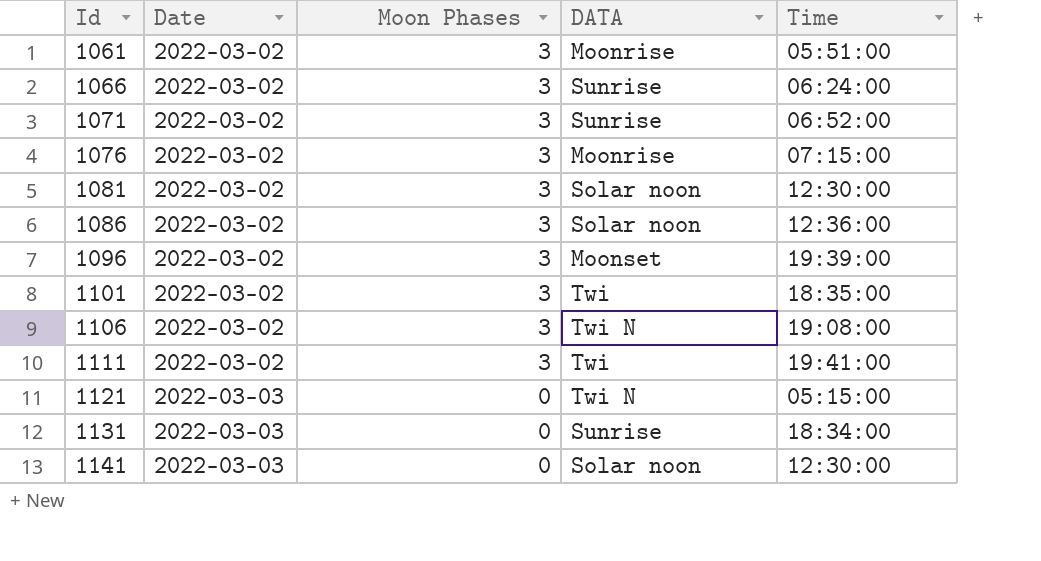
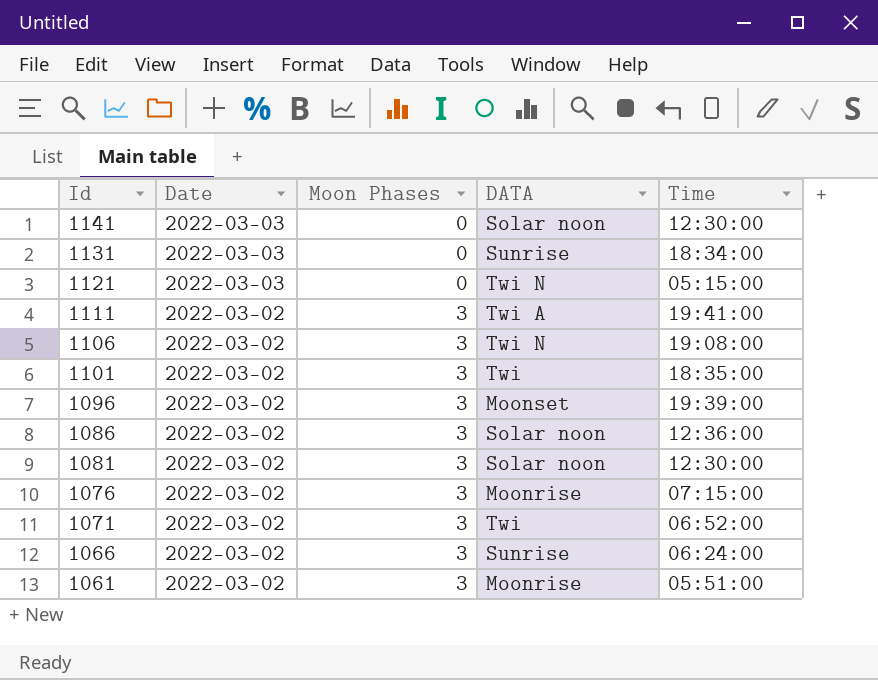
row order: Id ascending -> Id descending
1111 | DATA: Twi -> Twi A
1071 | DATA: Sunrise -> Twi

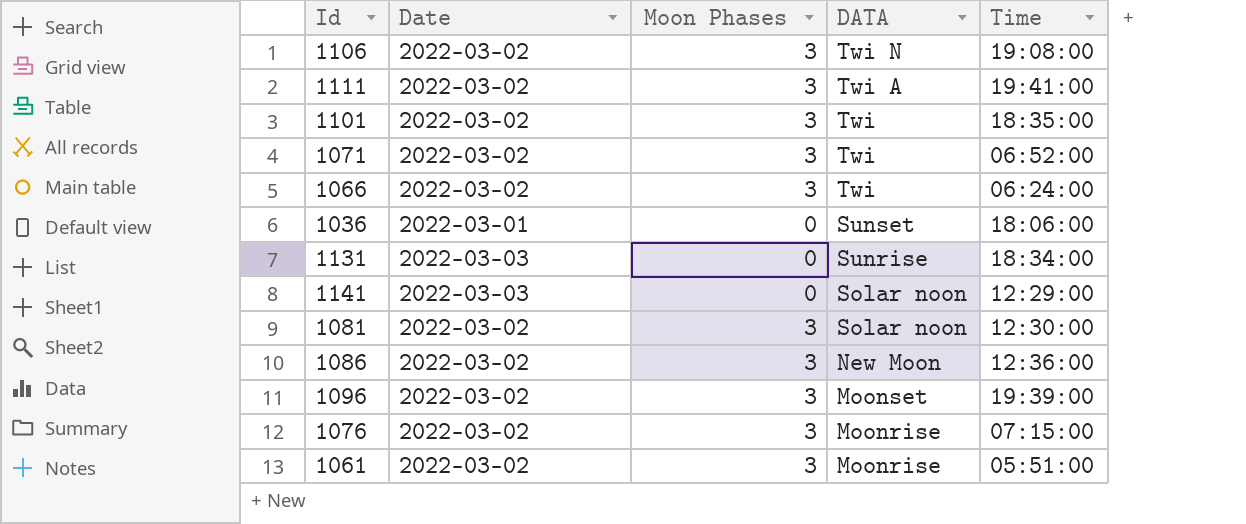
row order: Id descending -> DATA descending
row 1121: 2022-03-03 | 0 | Twi N | 05:15:00 -> none
1066 | DATA: Sunrise -> Twi
row 1036: none -> 2022-03-01 | 0 | Sunset | 18:06:00
1141 | Time: 12:30:00 -> 12:29:00
1086 | DATA: Solar noon -> New Moon

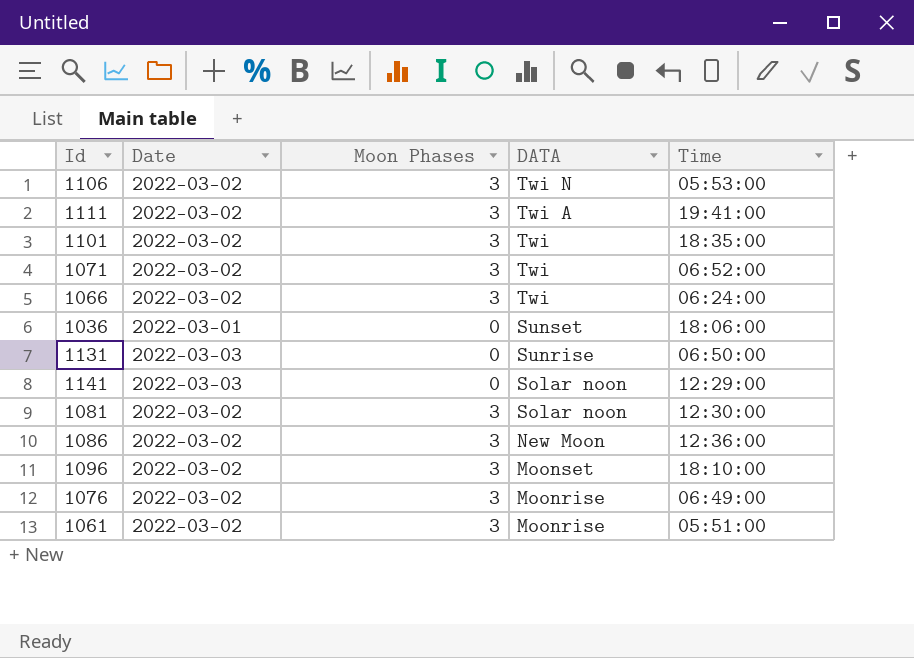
1106 | Time: 19:08:00 -> 05:53:00
1131 | Time: 18:34:00 -> 06:50:00
1096 | Time: 19:39:00 -> 18:10:00
1076 | Time: 07:15:00 -> 06:49:00

